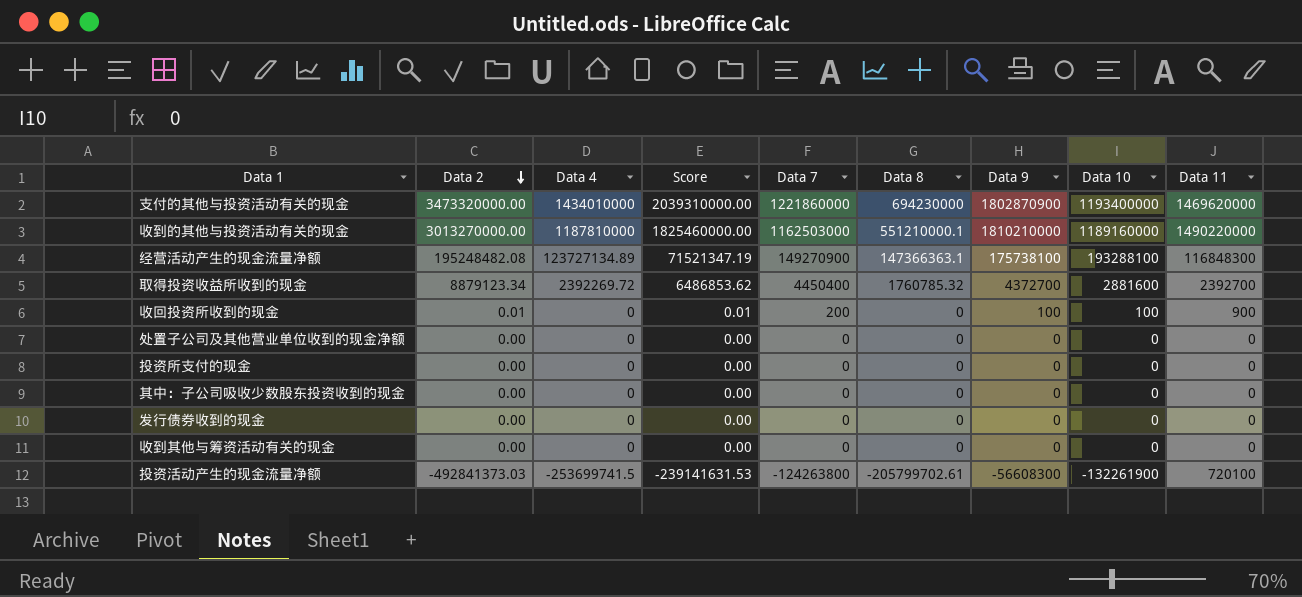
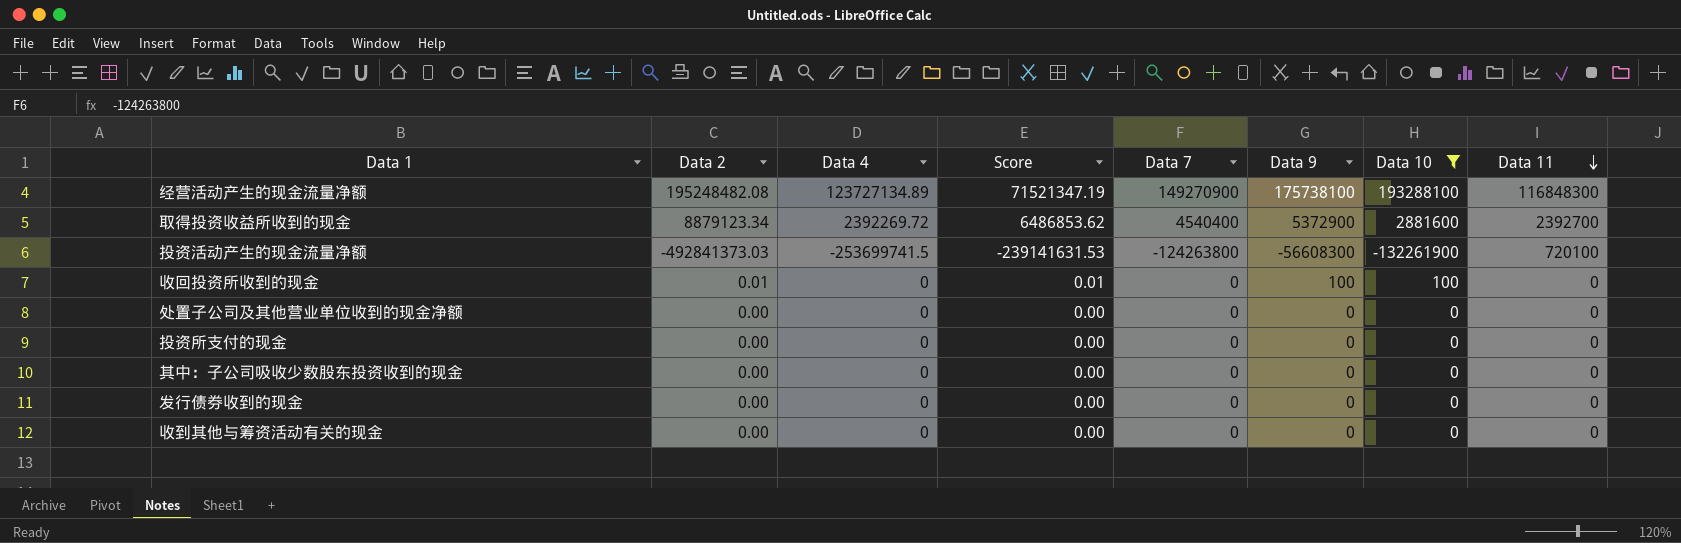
filter: none -> Data 10 <= 193288100
row order: Data 2 descending -> Data 11 descending
column Data 8 | position: 6 -> none
取得投资收益所收到的现金 | Data 7: 4450400 -> 4540400
取得投资收益所收到的现金 | Data 9: 4372700 -> 5372900
收回投资所收到的现金 | Data 7: 200 -> 0
收回投资所收到的现金 | Data 11: 900 -> 0

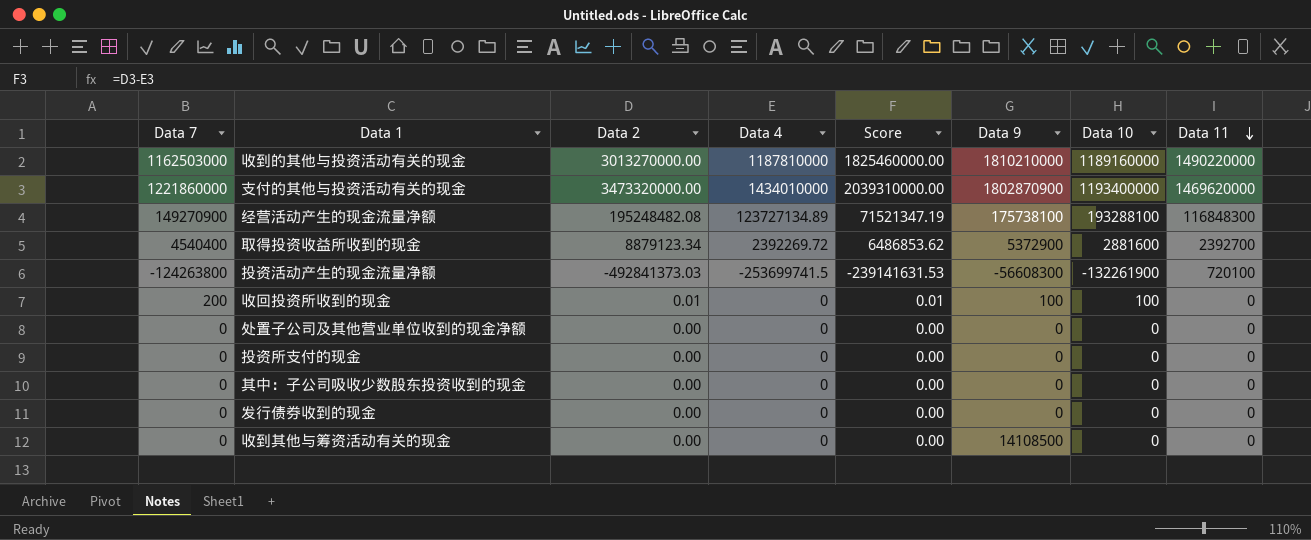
filter: Data 10 <= 193288100 -> none
column Data 7 | position: 5 -> 1
收回投资所收到的现金 | Data 7: 0 -> 200
收到其他与筹资活动有关的现金 | Data 9: 0 -> 14108500

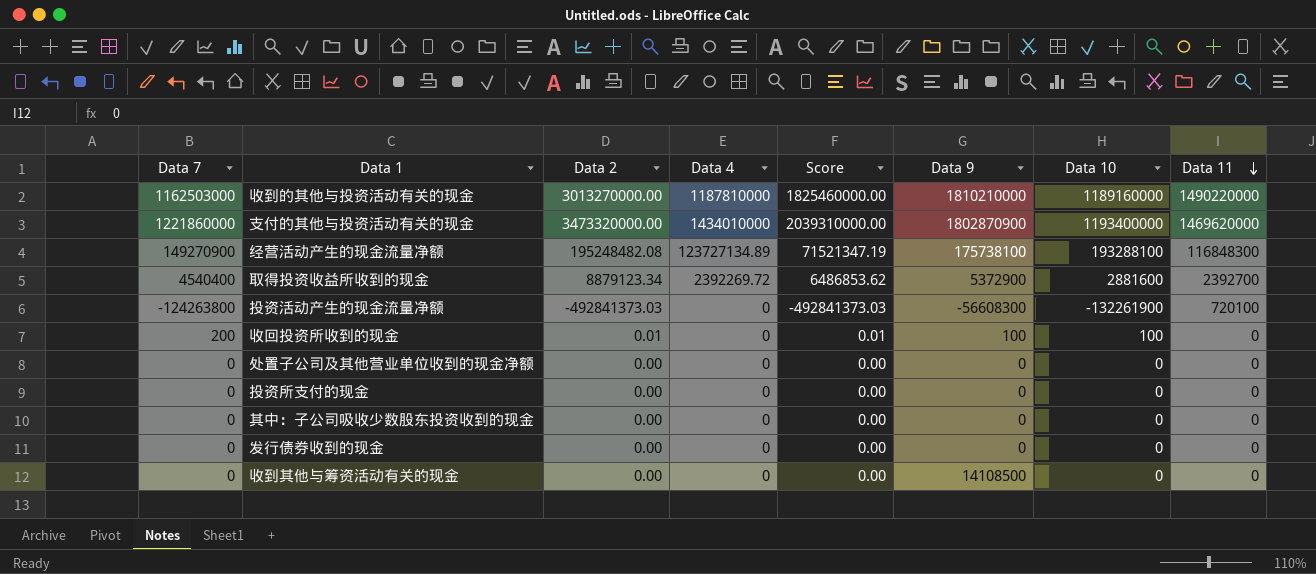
投资活动产生的现金流量净额 | Data 4: -253699741.5 -> 0
投资活动产生的现金流量净额 | Score: -239141631.53 -> -492841373.03

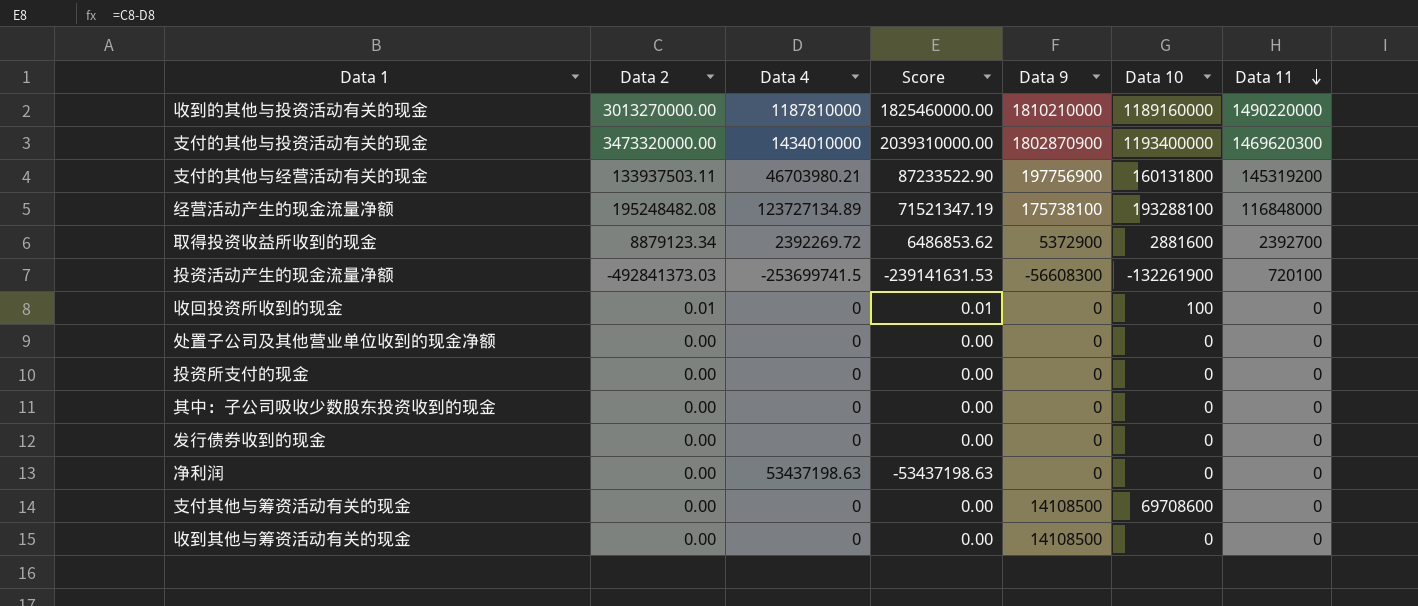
column Data 7 | position: 1 -> none
支付的其他与投资活动有关的现金 | Data 11: 1469620000 -> 1469620300
row 支付的其他与经营活动有关的现金: none -> 133937503.11 | 46703980.21 | 87233522.90 | 197756900 | 160131800 | 145319200
经营活动产生的现金流量净额 | Data 11: 116848300 -> 116848000
投资活动产生的现金流量净额 | Data 4: 0 -> -253699741.5
投资活动产生的现金流量净额 | Score: -492841373.03 -> -239141631.53
收回投资所收到的现金 | Data 9: 100 -> 0
row 净利润: none -> 0.00 | 53437198.63 | -53437198.63 | 0 | 0 | 0
row 支付其他与筹资活动有关的现金: none -> 0.00 | 0 | 0.00 | 14108500 | 69708600 | 0

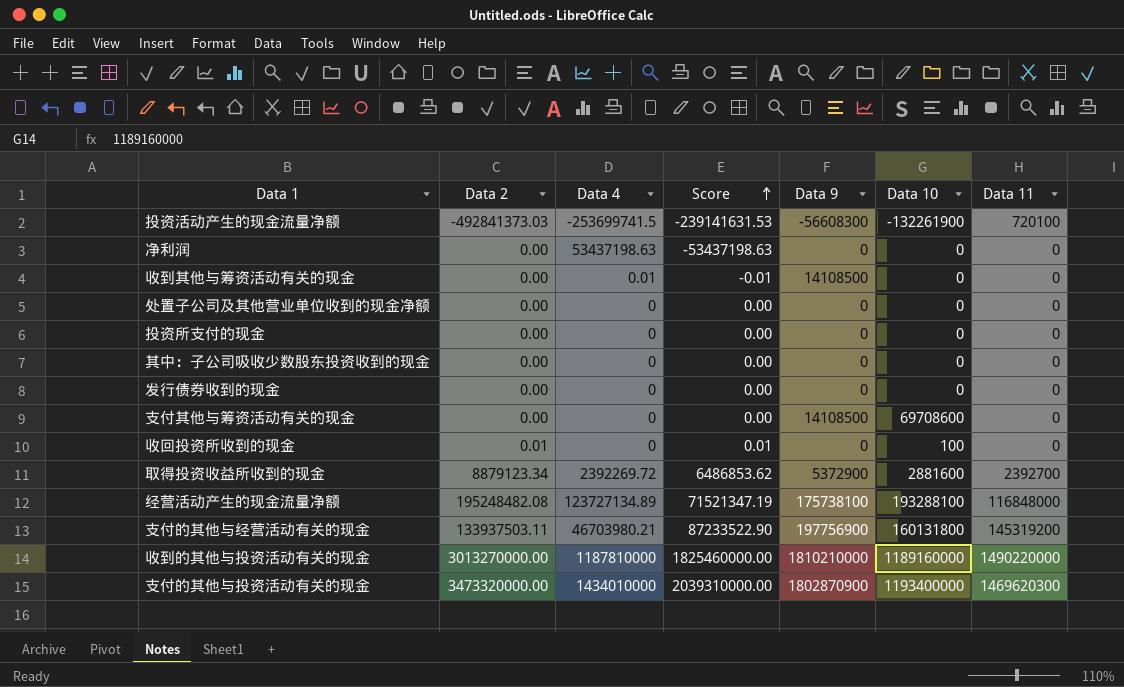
row order: Data 11 descending -> Score ascending
收到其他与筹资活动有关的现金 | Data 4: 0 -> 0.01
收到其他与筹资活动有关的现金 | Score: 0.00 -> -0.01

